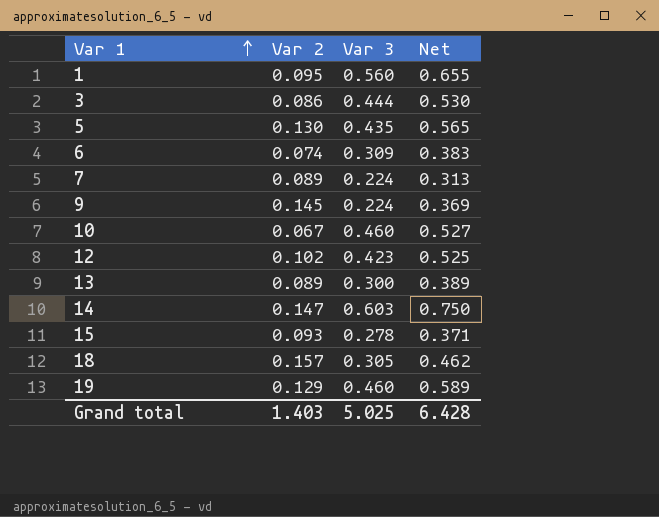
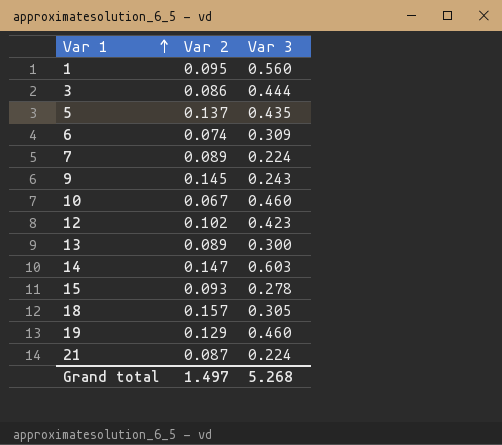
column Net | formula: [Var 2] + [Var 3] -> none
5 | Var 2: 0.130 -> 0.137
9 | Var 3: 0.224 -> 0.243
row 21: none -> 0.087 | 0.224
Grand total | Var 2: 1.403 -> 1.497
Grand total | Var 3: 5.025 -> 5.268

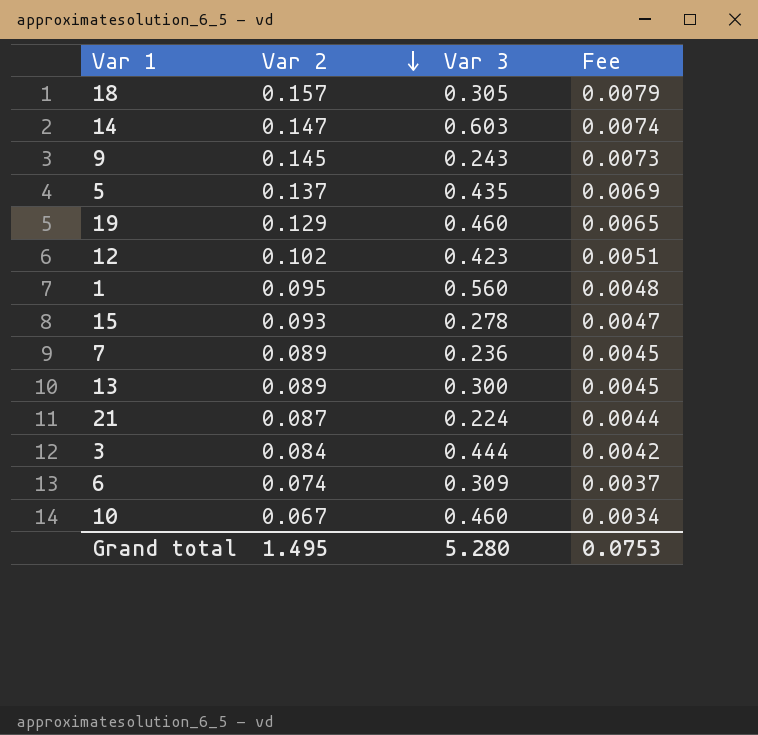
row order: Var 1 ascending -> Var 2 descending
column Fee | formula: none -> [Var 2] * 0.05
7 | Var 3: 0.224 -> 0.236
3 | Var 2: 0.086 -> 0.084
Grand total | Var 2: 1.497 -> 1.495
Grand total | Var 3: 5.268 -> 5.280

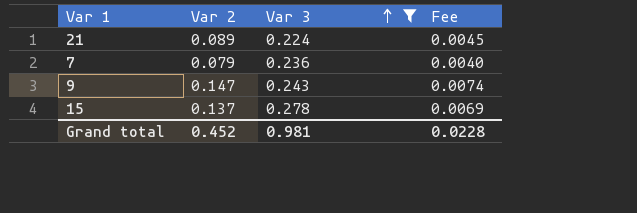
filter: none -> Var 3 <= 0.278
row order: Var 2 descending -> Var 3 ascending
21 | Var 2: 0.087 -> 0.089
21 | Fee: 0.0044 -> 0.0045
7 | Var 2: 0.089 -> 0.079
7 | Fee: 0.0045 -> 0.0040
9 | Var 2: 0.145 -> 0.147
9 | Fee: 0.0073 -> 0.0074
15 | Var 2: 0.093 -> 0.137
15 | Fee: 0.0047 -> 0.0069
Grand total | Var 2: 1.495 -> 0.452
Grand total | Var 3: 5.280 -> 0.981
Grand total | Fee: 0.0753 -> 0.0228

